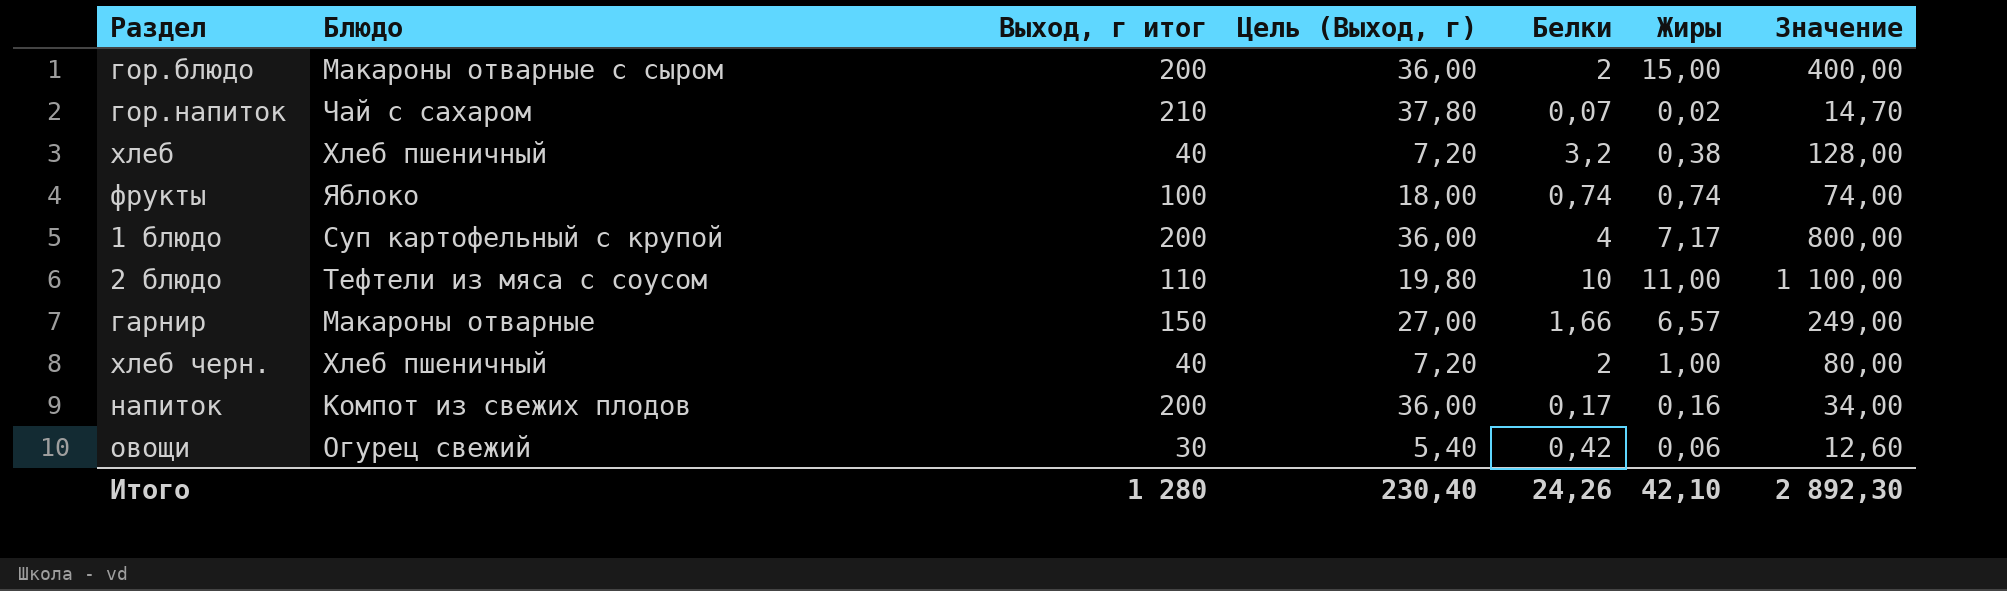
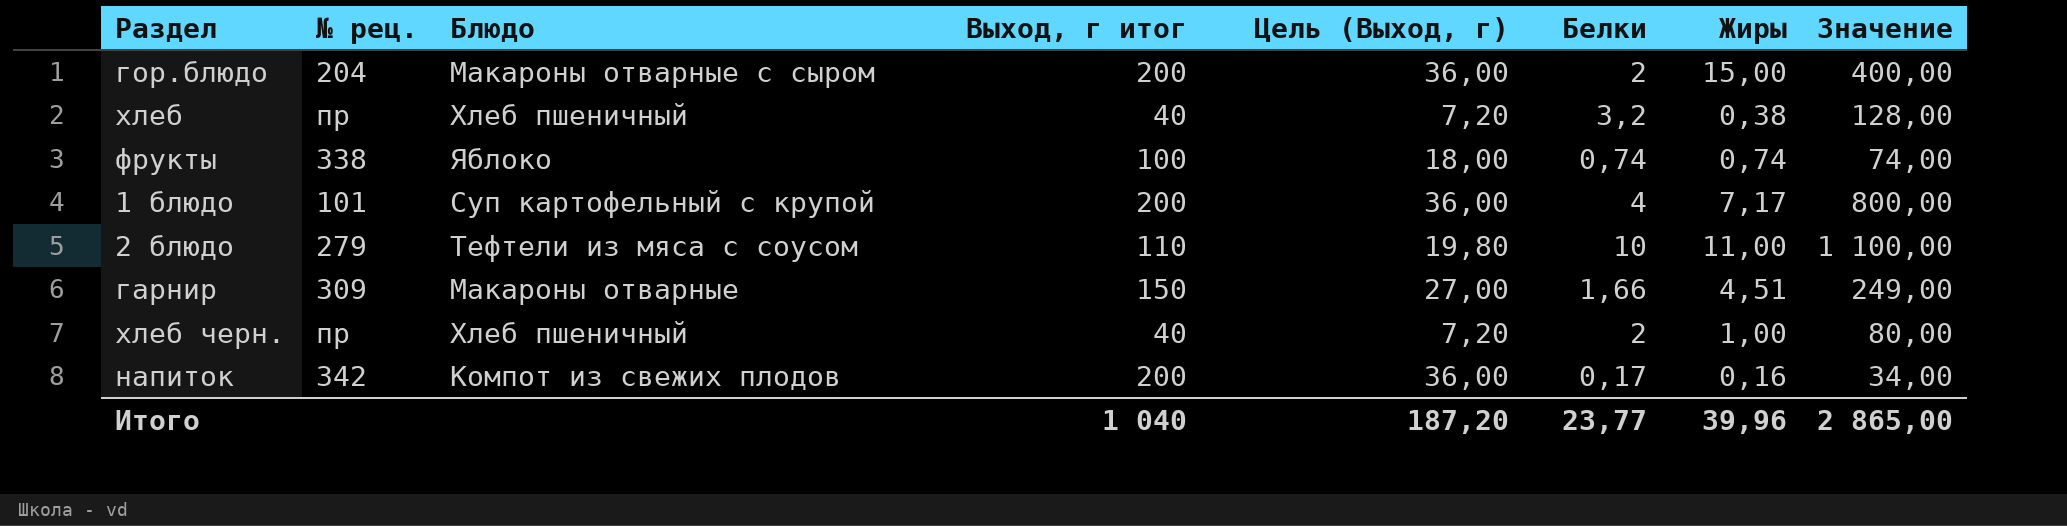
column № рец. | position: none -> 2
row гор.напиток: Чай с сахаром | 210 | 37,80 | 0,07 | 0,02 | 14,70 -> none
row овощи: Огурец свежий | 30 | 5,40 | 0,42 | 0,06 | 12,60 -> none
гарнир | Жиры: 6,57 -> 4,51
Итого | Выход, г итог: 1 280 -> 1 040
Итого | Цель (Выход, г): 230,40 -> 187,20
Итого | Белки: 24,26 -> 23,77
Итого | Жиры: 42,10 -> 39,96
Итого | Значение: 2 892,30 -> 2 865,00

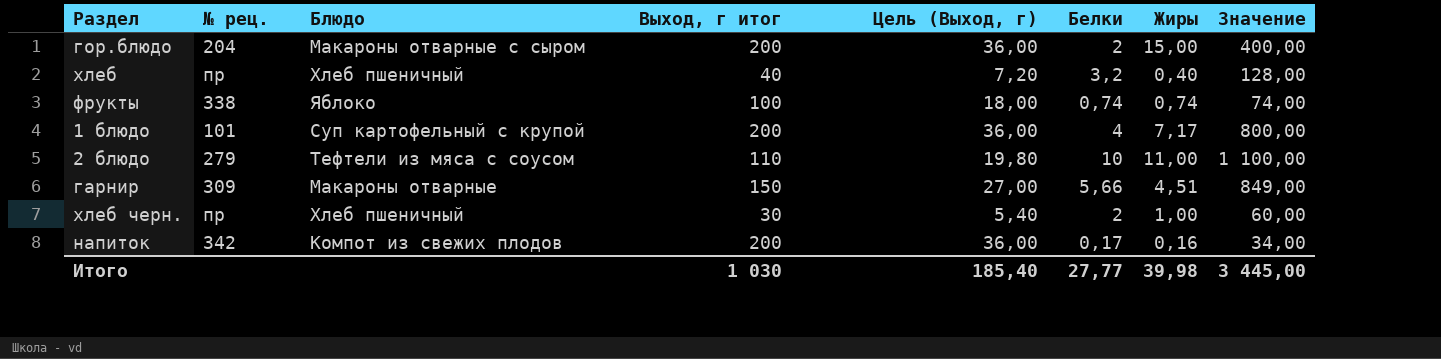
хлеб | Жиры: 0,38 -> 0,40
гарнир | Белки: 1,66 -> 5,66
гарнир | Значение: 249,00 -> 849,00
хлеб черн. | Выход, г итог: 40 -> 30
хлеб черн. | Цель (Выход, г): 7,20 -> 5,40
хлеб черн. | Значение: 80,00 -> 60,00
Итого | Выход, г итог: 1 040 -> 1 030
Итого | Цель (Выход, г): 187,20 -> 185,40
Итого | Белки: 23,77 -> 27,77
Итого | Жиры: 39,96 -> 39,98
Итого | Значение: 2 865,00 -> 3 445,00

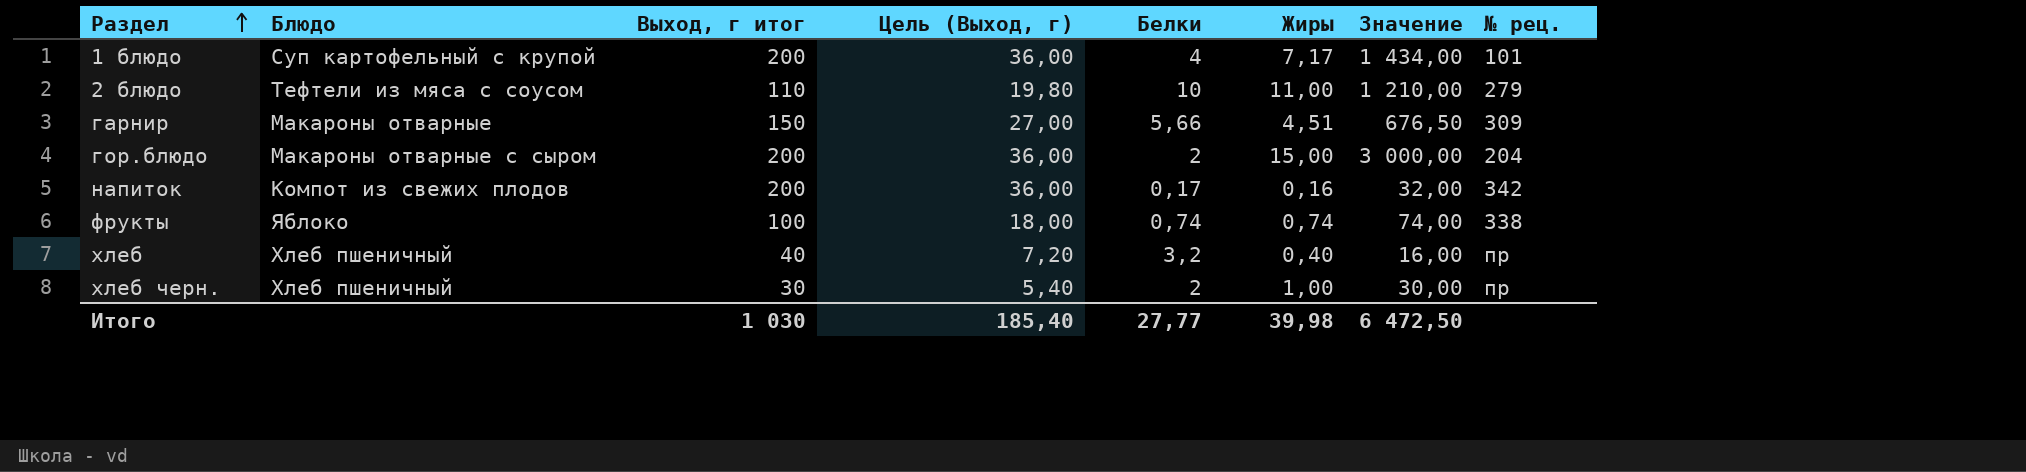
row order: none -> Раздел ascending
column Значение | formula: [Выход, г итог] * [Белки] -> [Выход, г итог] * [Жиры]
column № рец. | position: 2 -> 8
Итого | Значение: 3 445,00 -> 6 472,50

